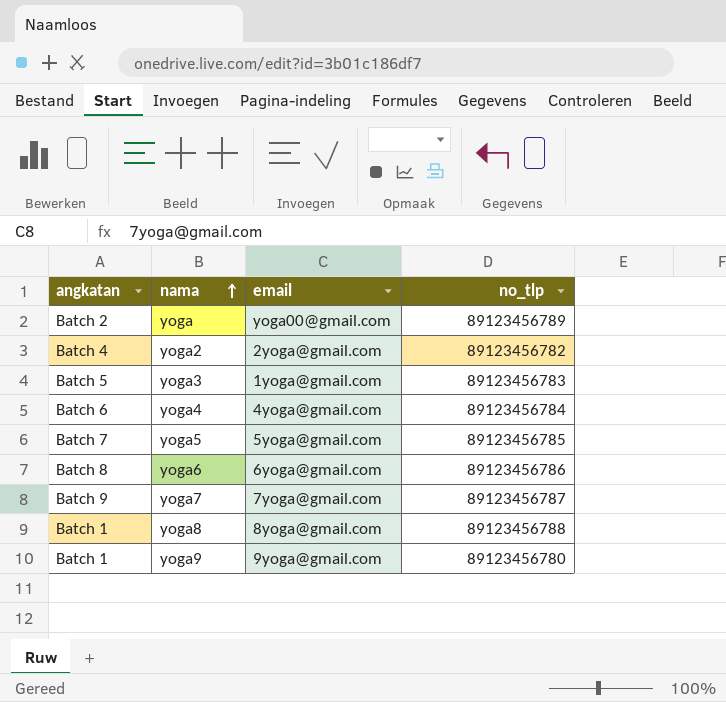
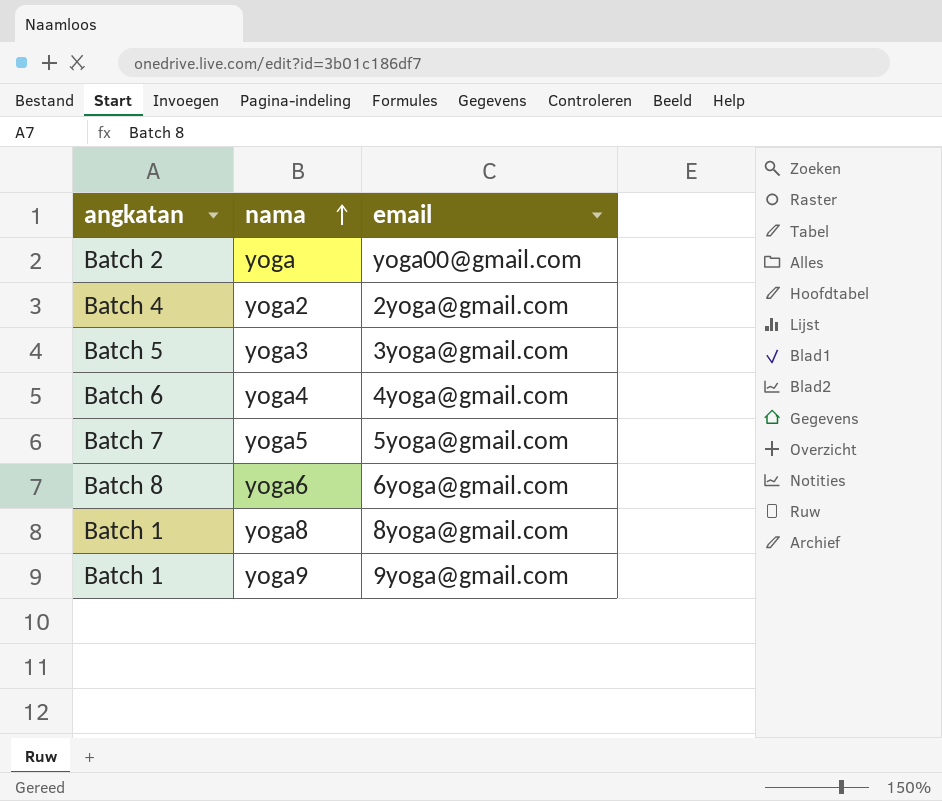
column no_tlp | position: 4 -> none
row yoga7: Batch 9 | 7yoga@gmail.com | 89123456787 -> none
yoga3 | email: 1yoga@gmail.com -> 3yoga@gmail.com

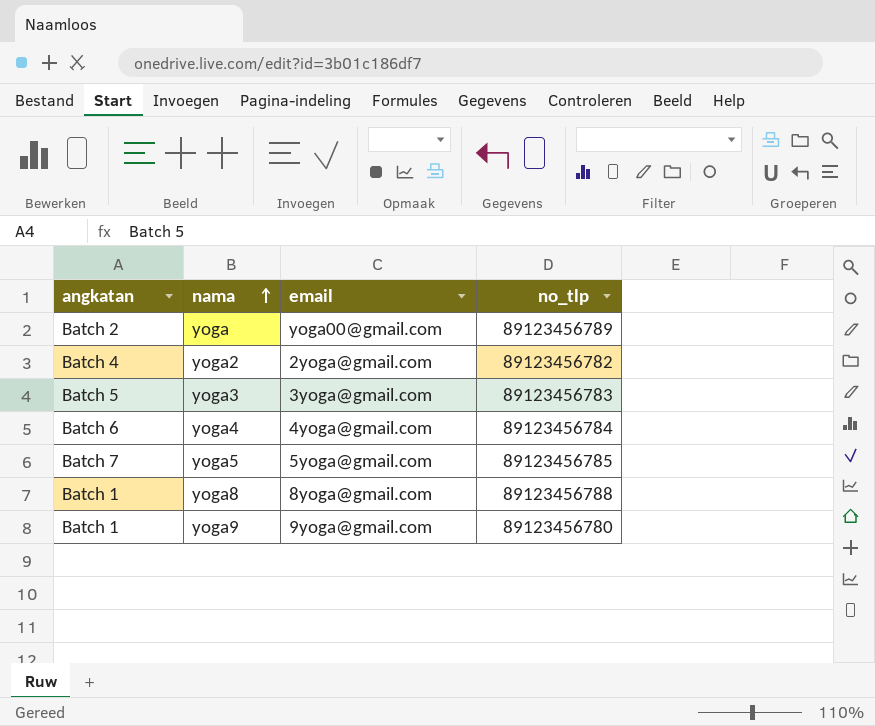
column no_tlp | position: none -> 4
row yoga6: Batch 8 | 6yoga@gmail.com -> none

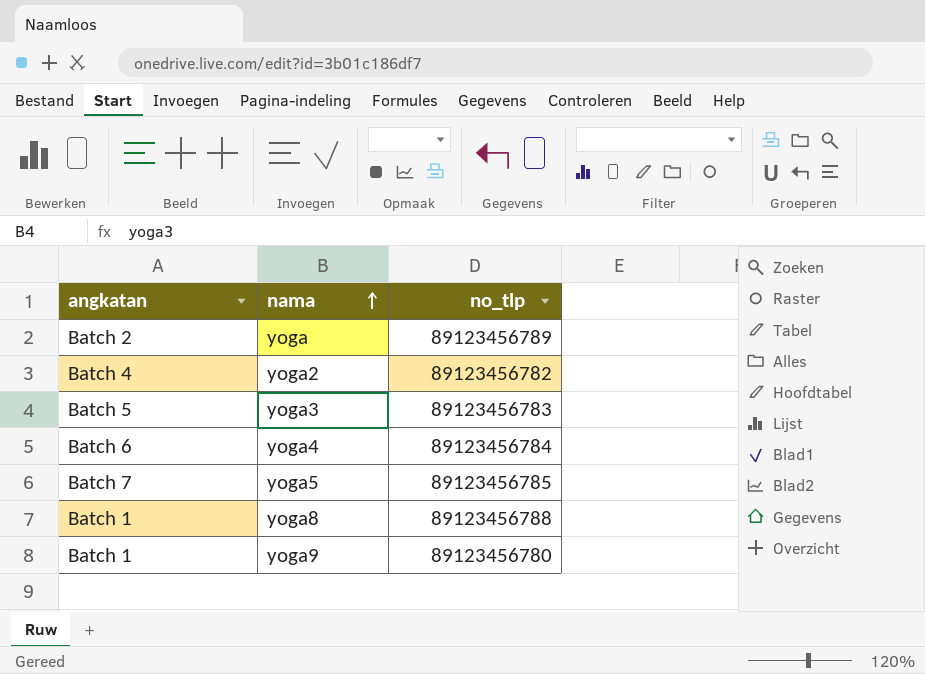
column email | position: 3 -> none

